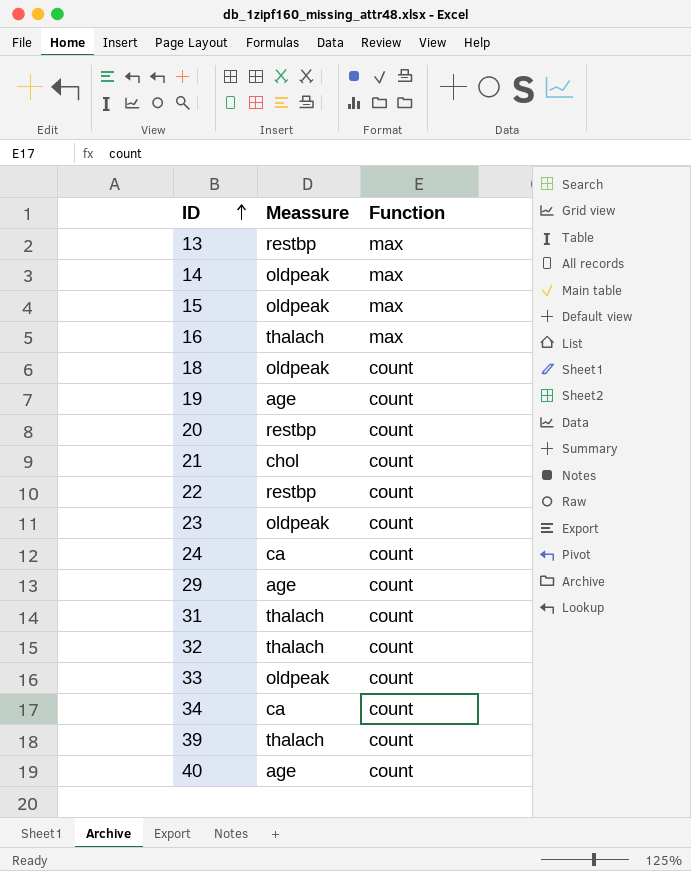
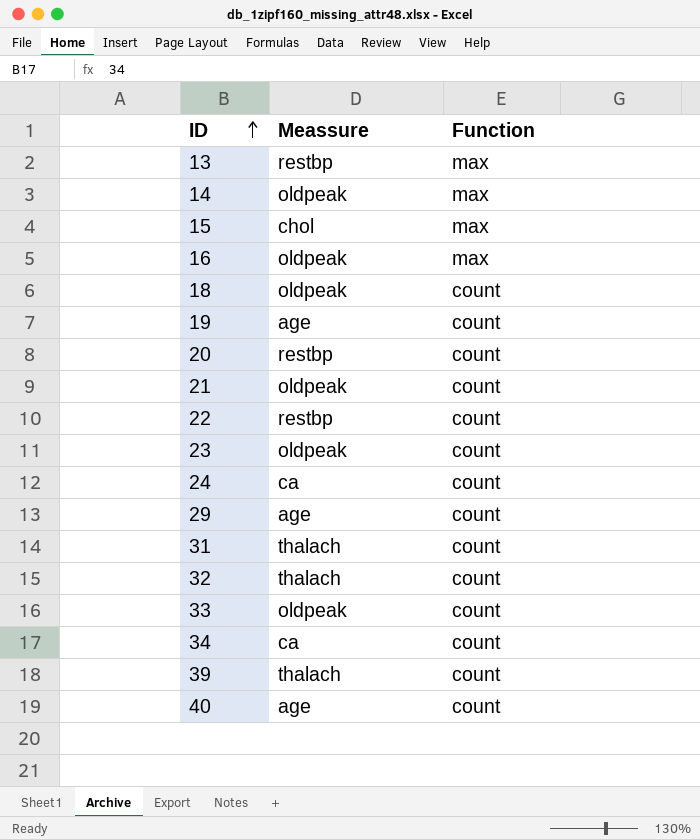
15 | Meassure: oldpeak -> chol
16 | Meassure: thalach -> oldpeak
21 | Meassure: chol -> oldpeak

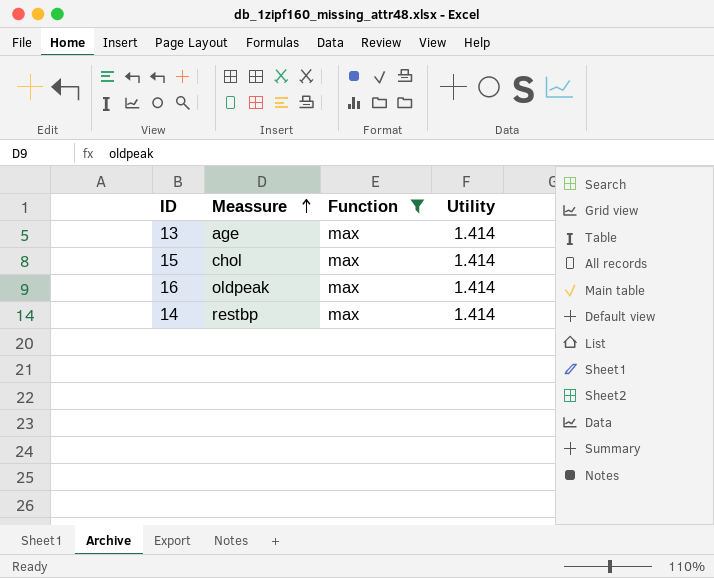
filter: none -> Function = max
row order: ID ascending -> Meassure ascending
column Utility | position: none -> 4
13 | Meassure: restbp -> age
14 | Meassure: oldpeak -> restbp

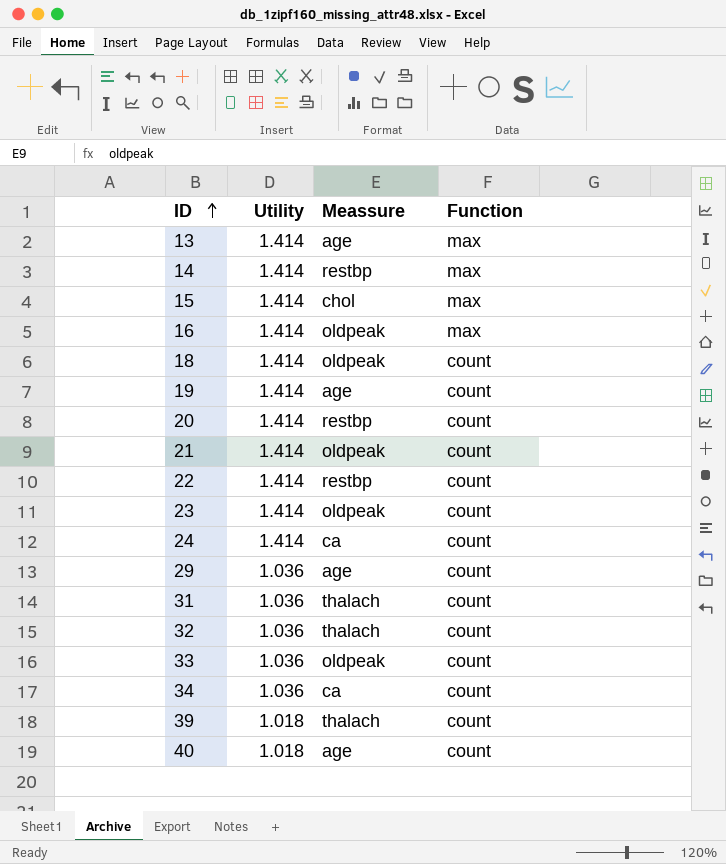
filter: Function = max -> none
row order: Meassure ascending -> ID ascending
column Utility | position: 4 -> 2

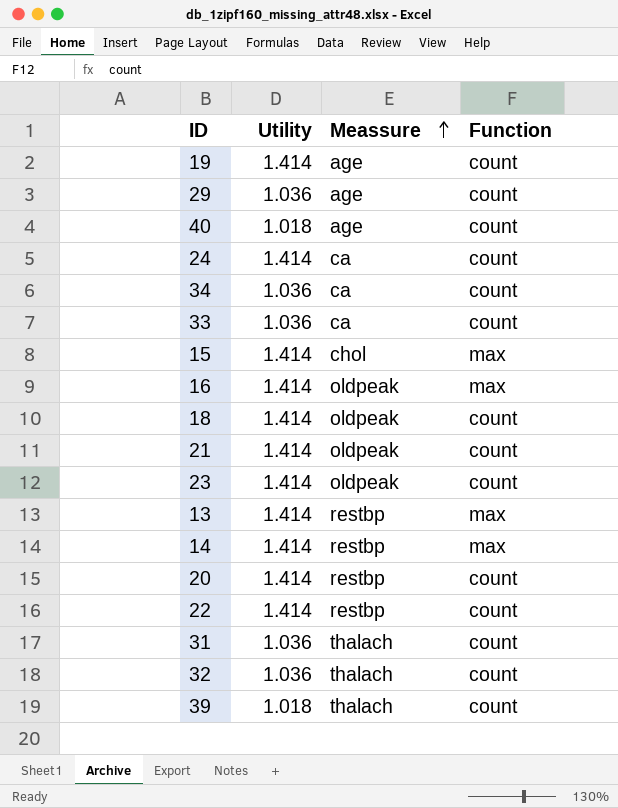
row order: ID ascending -> Meassure ascending
33 | Meassure: oldpeak -> ca
13 | Meassure: age -> restbp

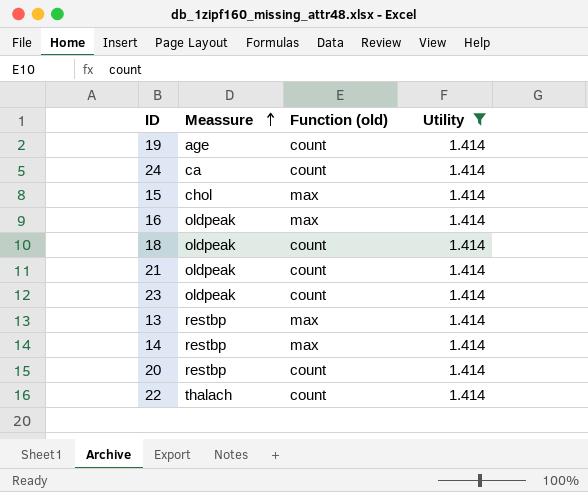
filter: none -> Utility = 1.414
column name: Function -> Function (old)
column Utility | position: 2 -> 4
22 | Meassure: restbp -> thalach

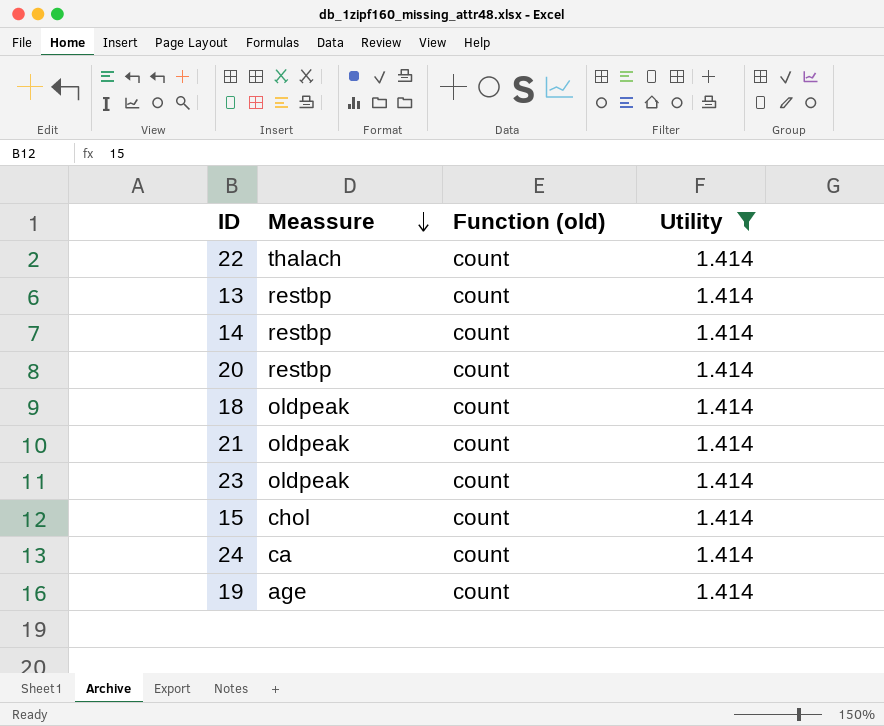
row order: Meassure ascending -> Meassure descending
row 16: oldpeak | max | 1.414 -> none
13 | Function (old): max -> count
14 | Function (old): max -> count
15 | Function (old): max -> count

